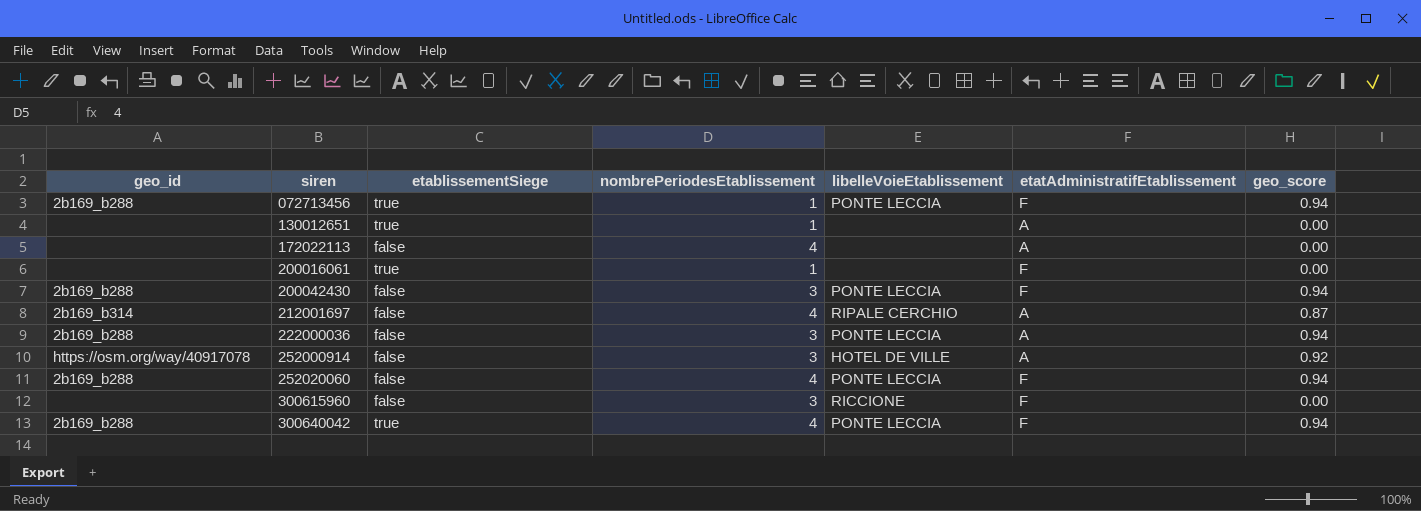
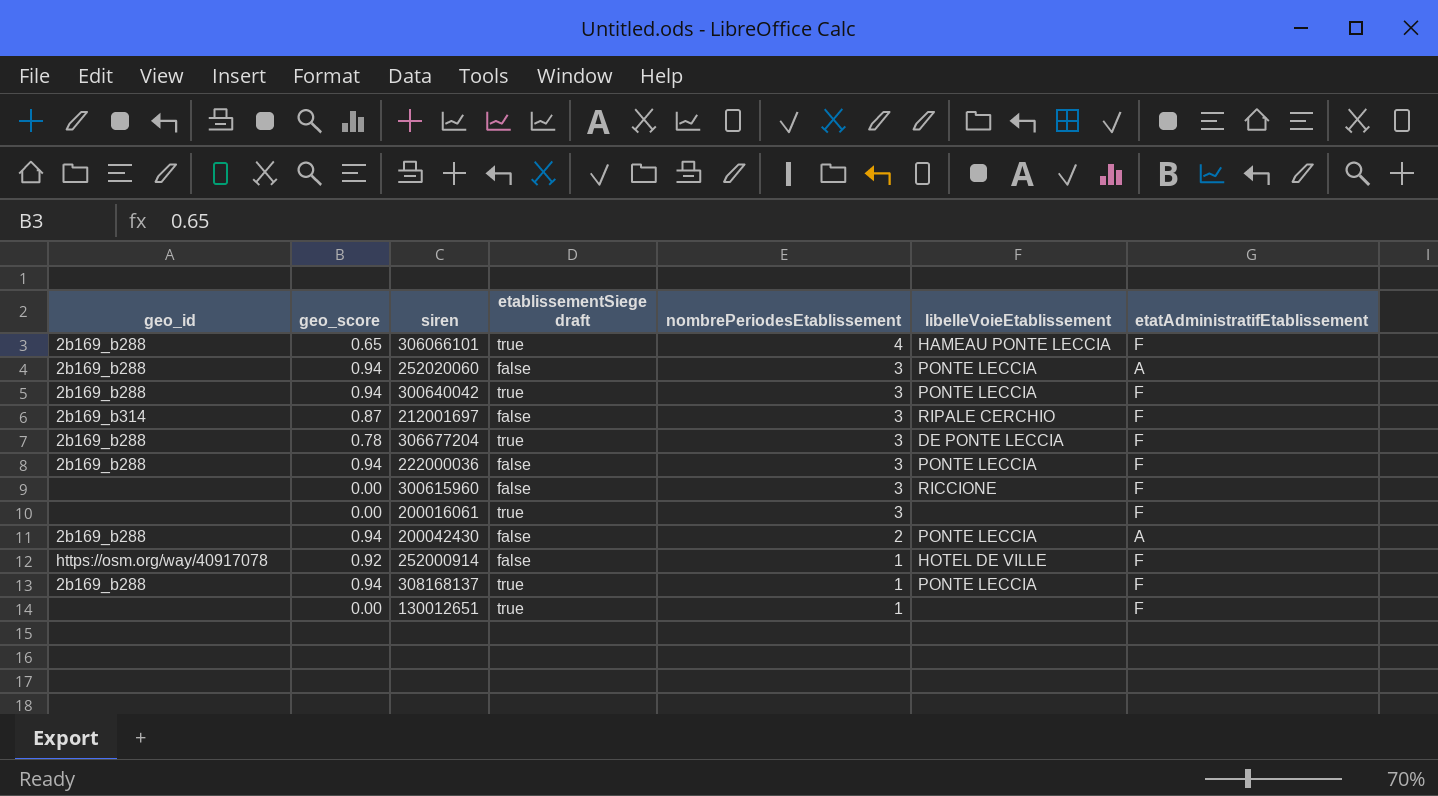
row order: siren ascending -> nombrePeriodesEtablissement descending
column geo_score | position: 7 -> 2
column name: etablissementSiege -> etablissementSiege draft
row 072713456: 2b169_b288 | true | 1 | PONTE LECCIA | F | 0.94 -> none
row 172022113: none | false | 4 | none | A | 0.00 -> none
row 306066101: none -> 2b169_b288 | 0.65 | true | 4 | HAMEAU PONTE LECCIA | F
252020060 | nombrePeriodesEtablissement: 4 -> 3
252020060 | etatAdministratifEtablissement: F -> A
300640042 | nombrePeriodesEtablissement: 4 -> 3
212001697 | nombrePeriodesEtablissement: 4 -> 3
212001697 | etatAdministratifEtablissement: A -> F
row 306677204: none -> 2b169_b288 | 0.78 | true | 3 | DE PONTE LECCIA | F
222000036 | etatAdministratifEtablissement: A -> F
200016061 | nombrePeriodesEtablissement: 1 -> 3
200042430 | nombrePeriodesEtablissement: 3 -> 2
200042430 | etatAdministratifEtablissement: F -> A
252000914 | nombrePeriodesEtablissement: 3 -> 1
252000914 | etatAdministratifEtablissement: A -> F
row 308168137: none -> 2b169_b288 | 0.94 | true | 1 | PONTE LECCIA | F
130012651 | etatAdministratifEtablissement: A -> F

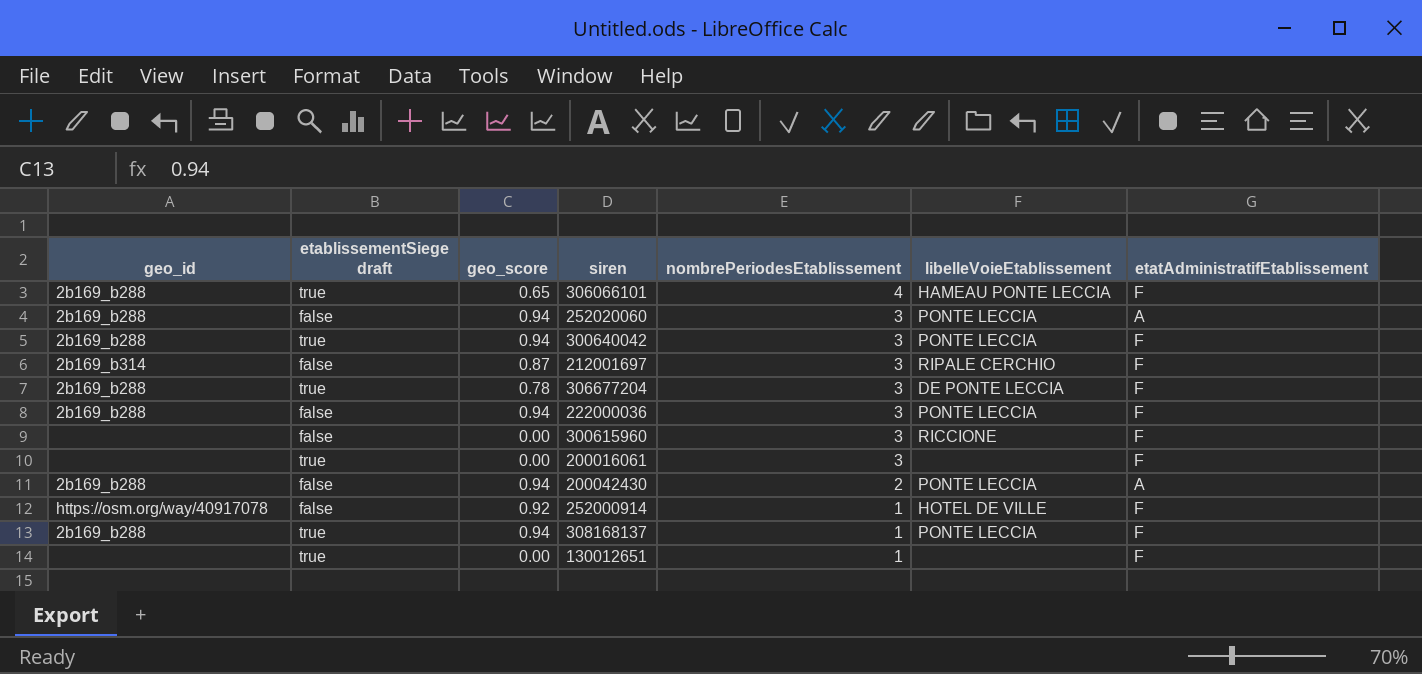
column etablissementSiege draft | position: 4 -> 2

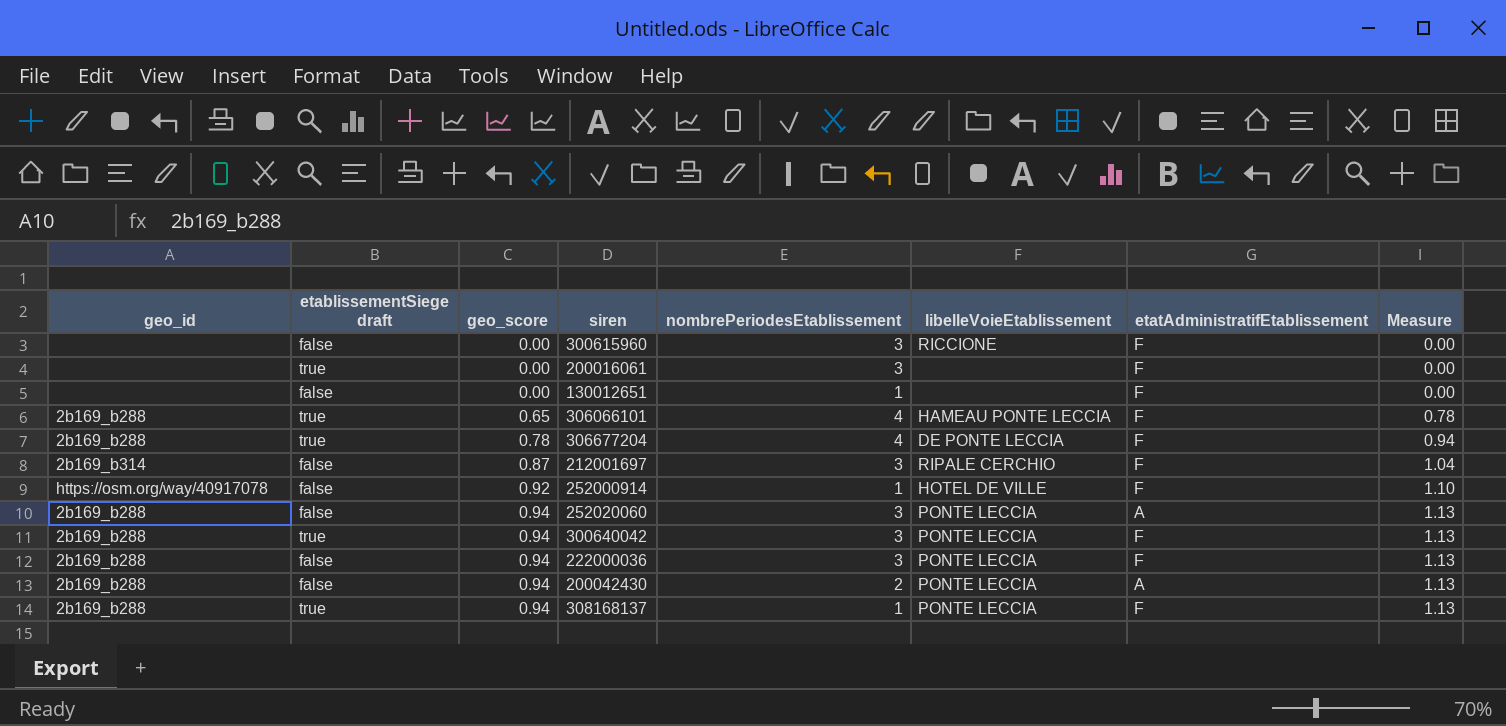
row order: nombrePeriodesEtablissement descending -> geo_score ascending
column Measure | formula: none -> [geo_score] * 1.2
130012651 | etablissementSiege draft: true -> false
306677204 | nombrePeriodesEtablissement: 3 -> 4

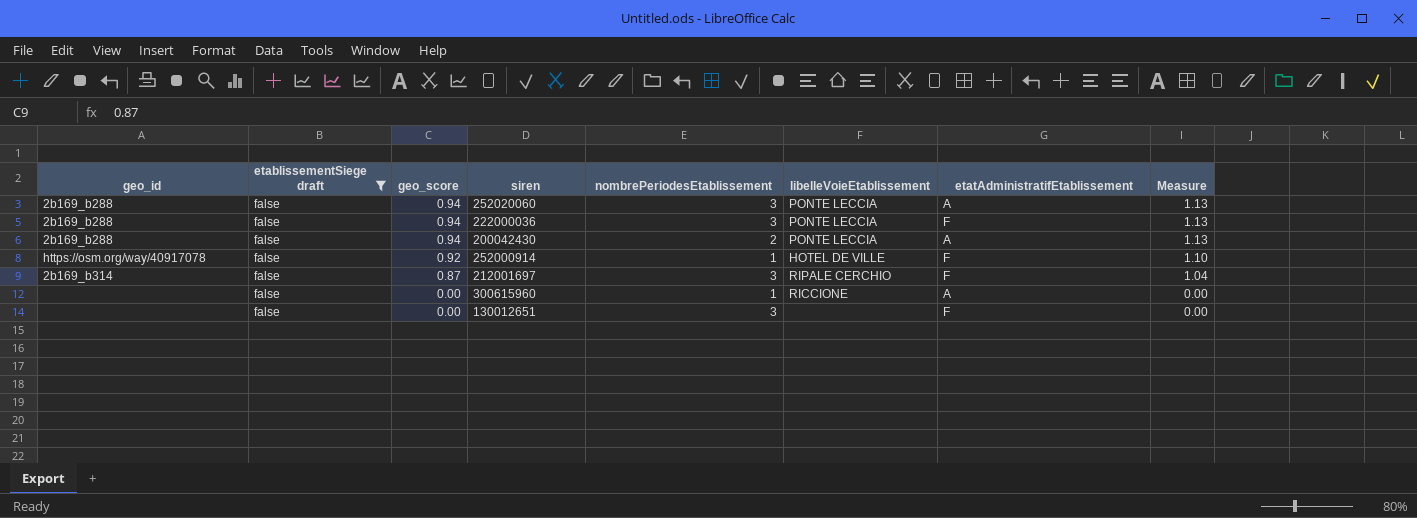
filter: none -> etablissementSiege draft = false
row order: geo_score ascending -> geo_score descending
300615960 | nombrePeriodesEtablissement: 3 -> 1
300615960 | etatAdministratifEtablissement: F -> A
130012651 | nombrePeriodesEtablissement: 1 -> 3

